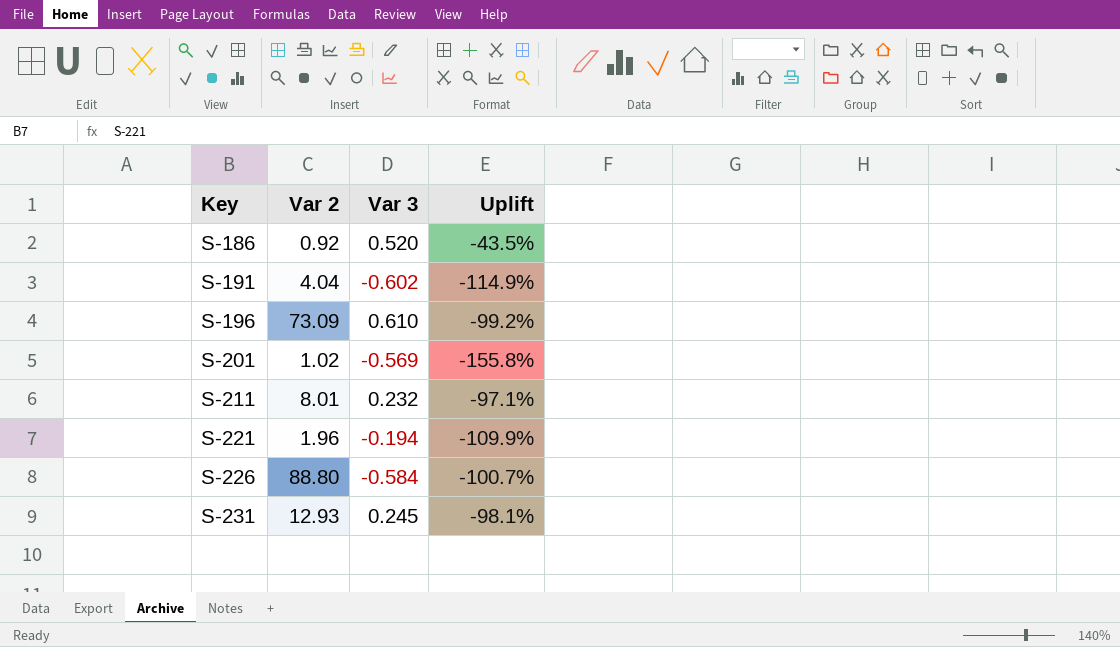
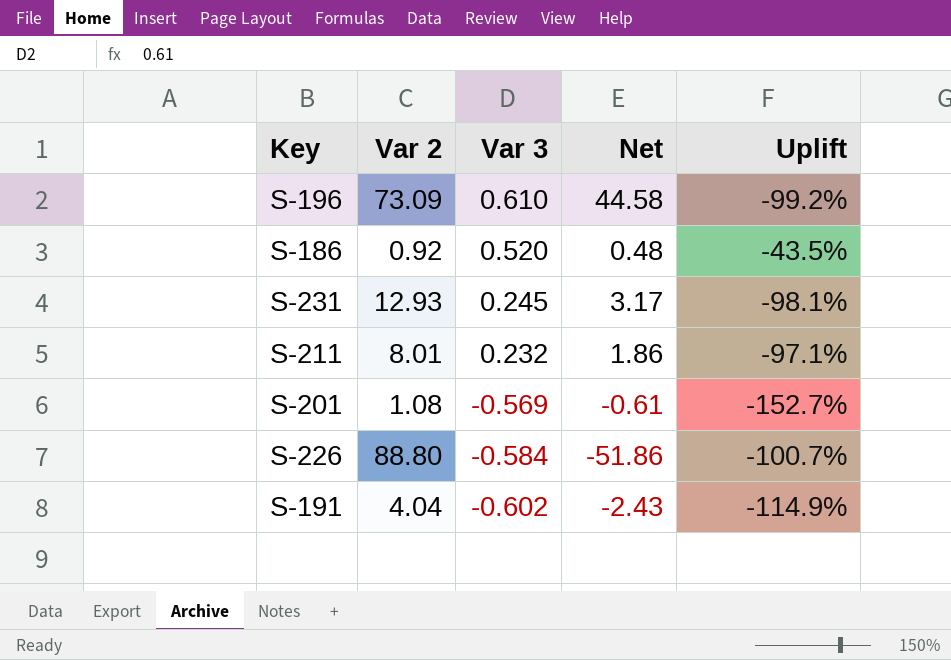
row order: Key ascending -> Var 3 descending
column Net | formula: none -> [Var 2] * [Var 3]
row S-221: 1.96 | -0.194 | -109.9% -> none
S-201 | Var 2: 1.02 -> 1.08
S-201 | Uplift: -155.8% -> -152.7%

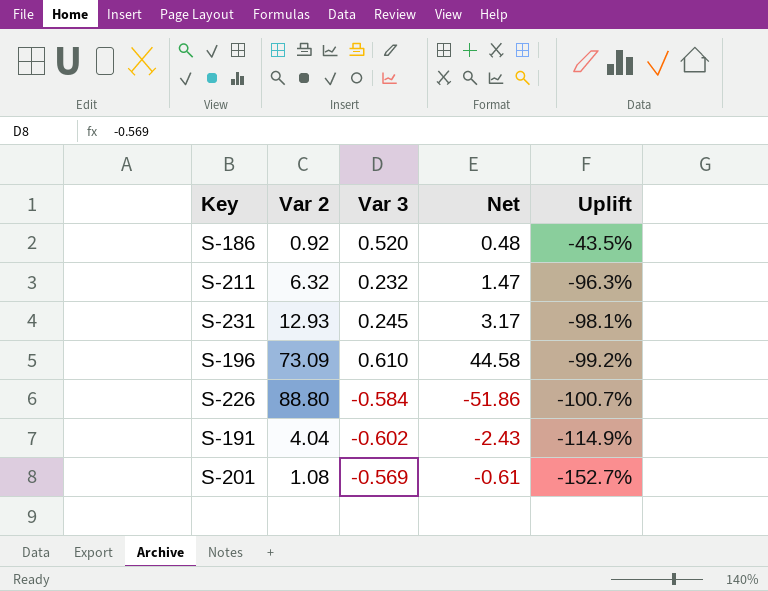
row order: Var 3 descending -> Uplift descending
S-211 | Var 2: 8.01 -> 6.32
S-211 | Net: 1.86 -> 1.47
S-211 | Uplift: -97.1% -> -96.3%

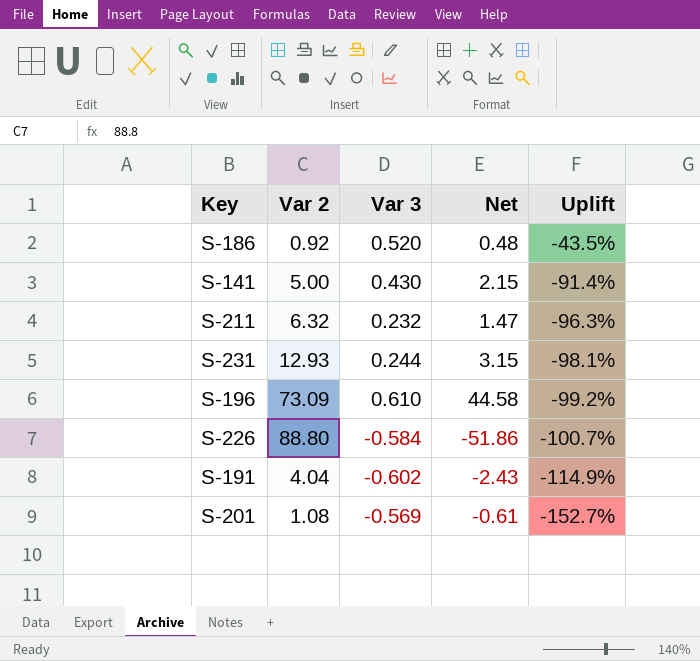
row S-141: none -> 5.00 | 0.430 | 2.15 | -91.4%
S-231 | Var 3: 0.245 -> 0.244
S-231 | Net: 3.17 -> 3.15

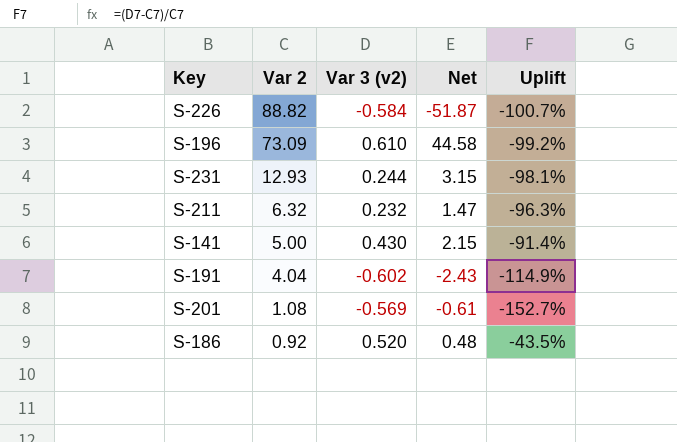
row order: Uplift descending -> Var 2 descending
column name: Var 3 -> Var 3 (v2)
S-226 | Var 2: 88.80 -> 88.82
S-226 | Net: -51.86 -> -51.87

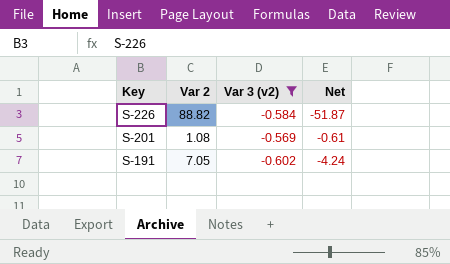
filter: none -> Var 3 (v2) <= -0.569
row order: Var 2 descending -> Key descending
column Uplift | formula: ([Var 3 (v2)] - [Var 2]) / [Var 2] -> none
S-191 | Var 2: 4.04 -> 7.05
S-191 | Net: -2.43 -> -4.24

